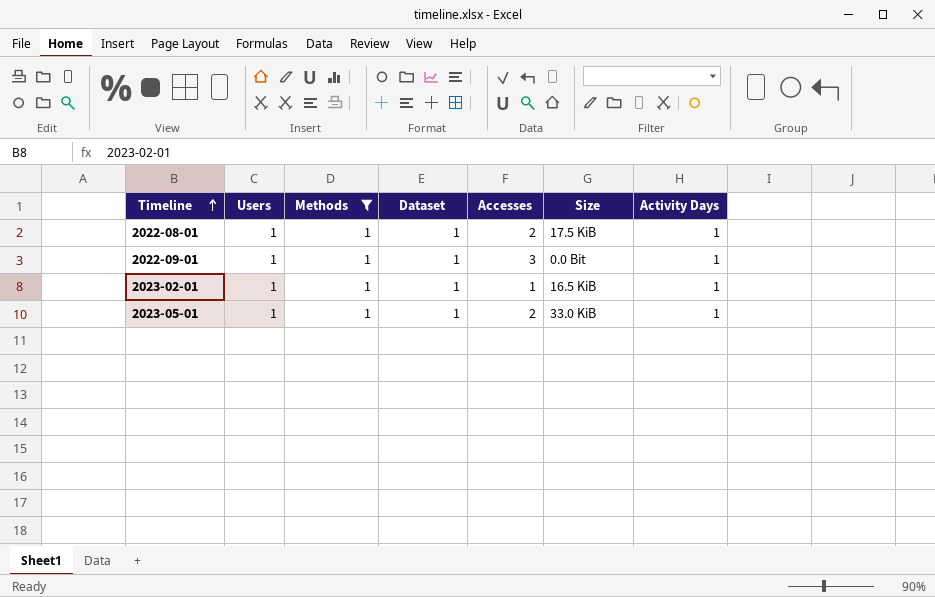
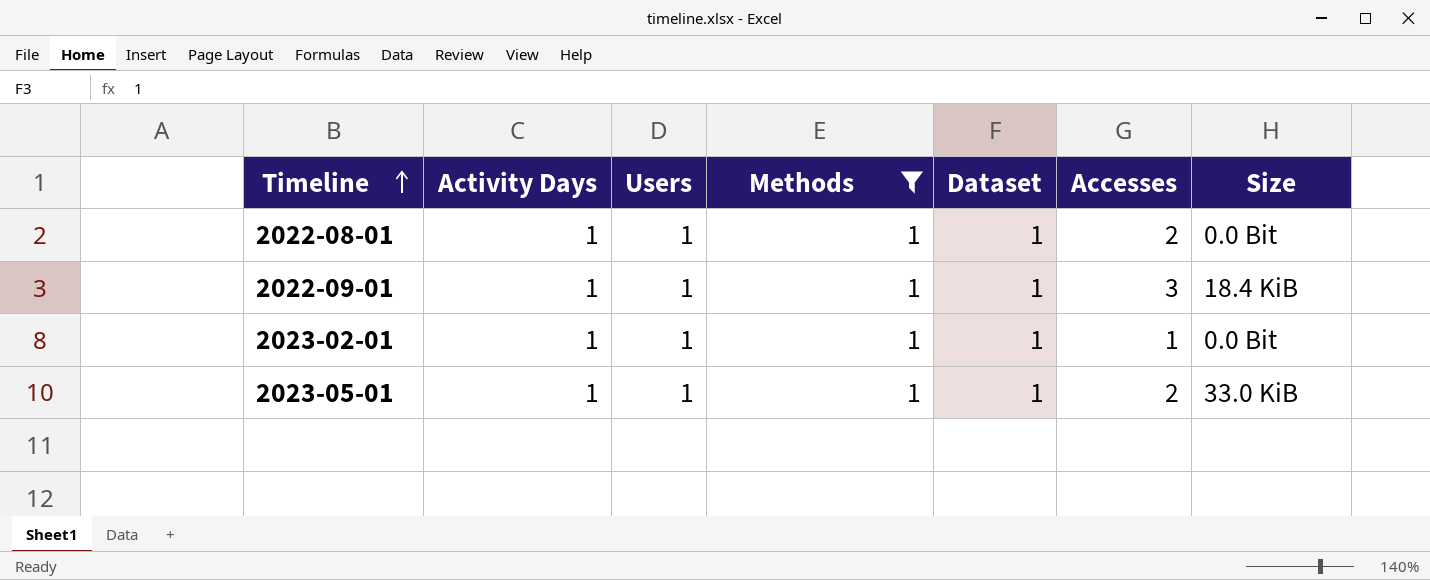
column Activity Days | position: 7 -> 2
2022-08-01 | Size: 17.5 KiB -> 0.0 Bit
2022-09-01 | Size: 0.0 Bit -> 18.4 KiB
2023-02-01 | Size: 16.5 KiB -> 0.0 Bit

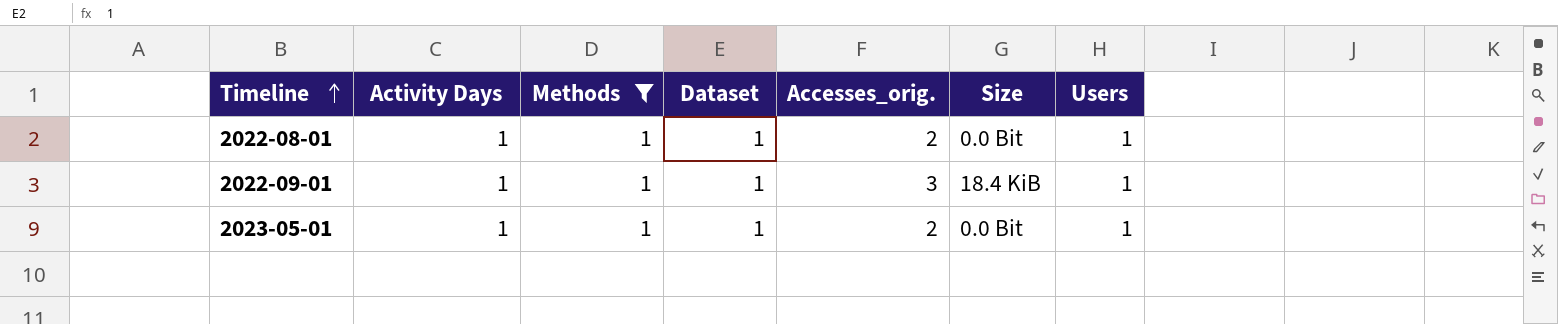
column name: Accesses -> Accesses_orig.
column Users | position: 3 -> 7
row 2023-02-01: 1 | 1 | 1 | 1 | 1 | 0.0 Bit -> none
2023-05-01 | Size: 33.0 KiB -> 0.0 Bit

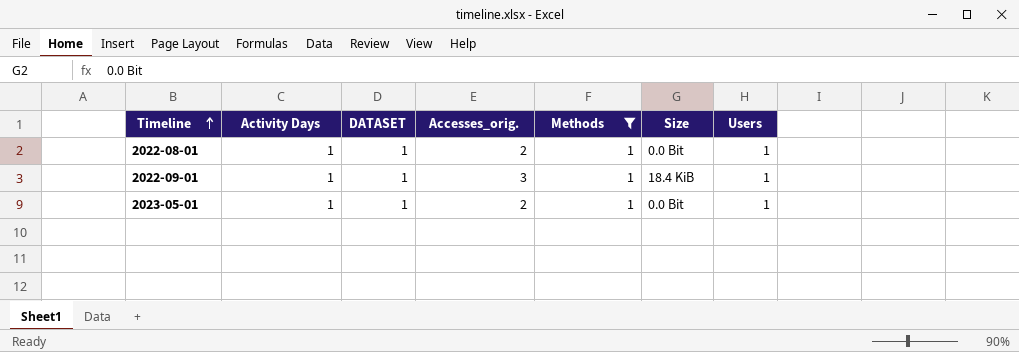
column name: Dataset -> DATASET
column Methods | position: 3 -> 5

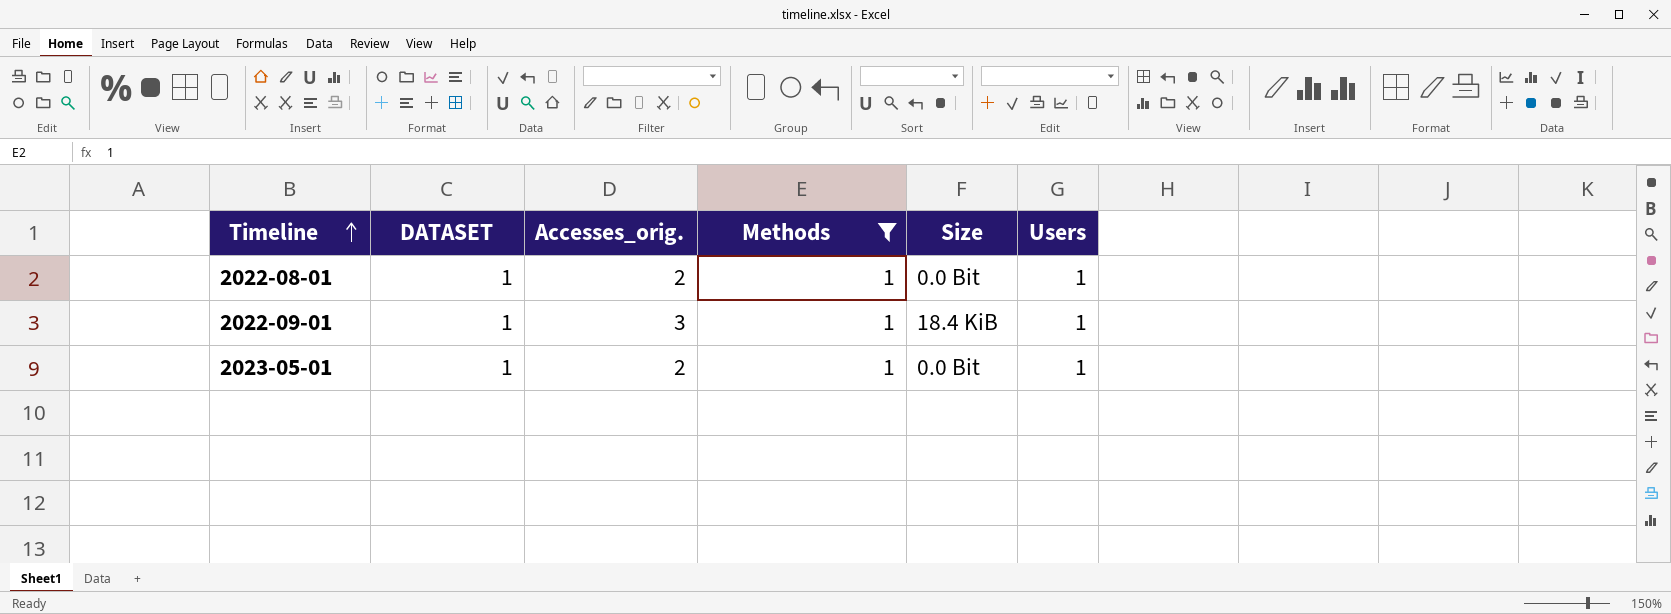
column Activity Days | position: 2 -> none

